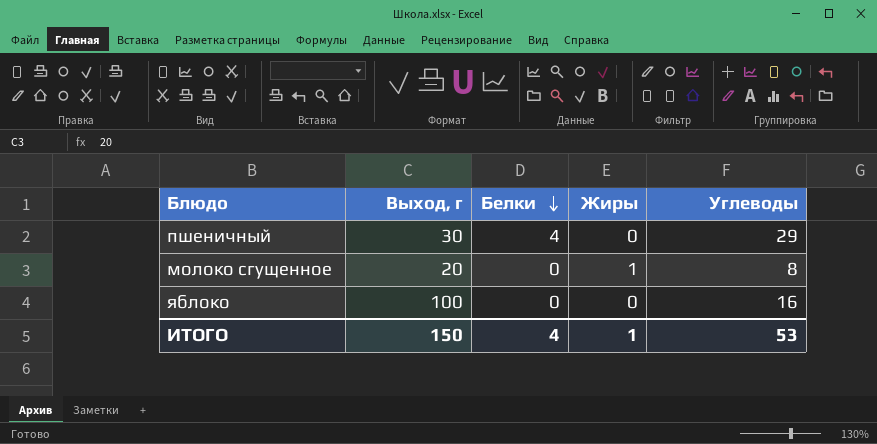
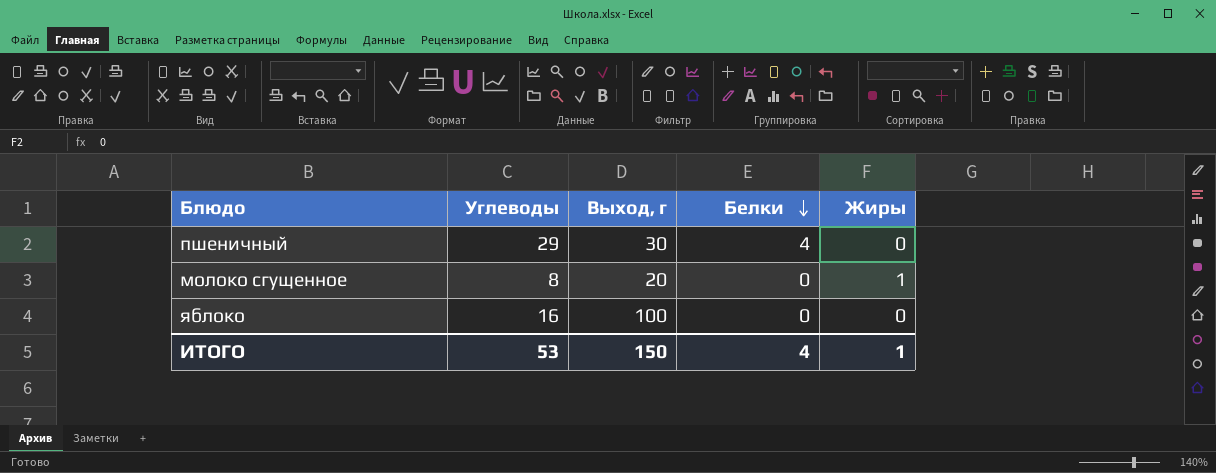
column Углеводы | position: 5 -> 2

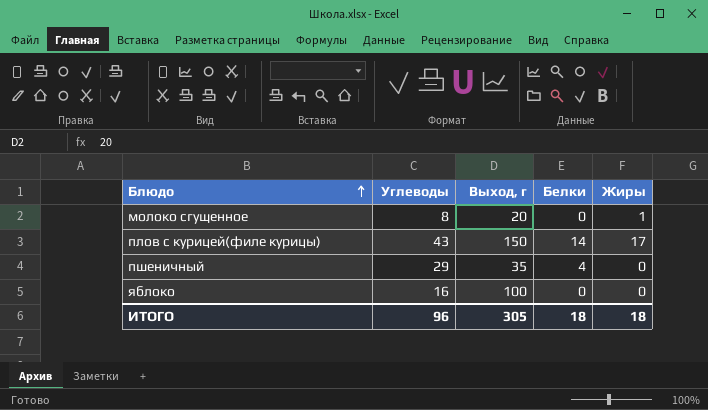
row order: Белки descending -> Блюдо ascending
row плов с курицей(филе курицы): none -> 43 | 150 | 14 | 17
пшеничный | Выход, г: 30 -> 35
ИТОГО | Углеводы: 53 -> 96
ИТОГО | Выход, г: 150 -> 305
ИТОГО | Белки: 4 -> 18
ИТОГО | Жиры: 1 -> 18

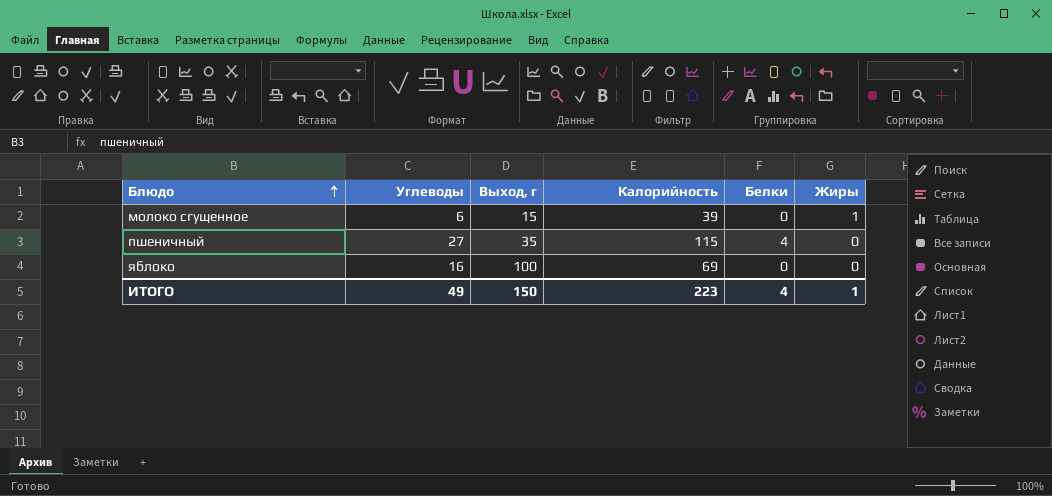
column Калорийность | position: none -> 4
row плов с курицей(филе курицы): 43 | 150 | 14 | 17 -> none
молоко сгущенное | Углеводы: 8 -> 6
молоко сгущенное | Выход, г: 20 -> 15
пшеничный | Углеводы: 29 -> 27
ИТОГО | Углеводы: 96 -> 49
ИТОГО | Выход, г: 305 -> 150
ИТОГО | Белки: 18 -> 4
ИТОГО | Жиры: 18 -> 1

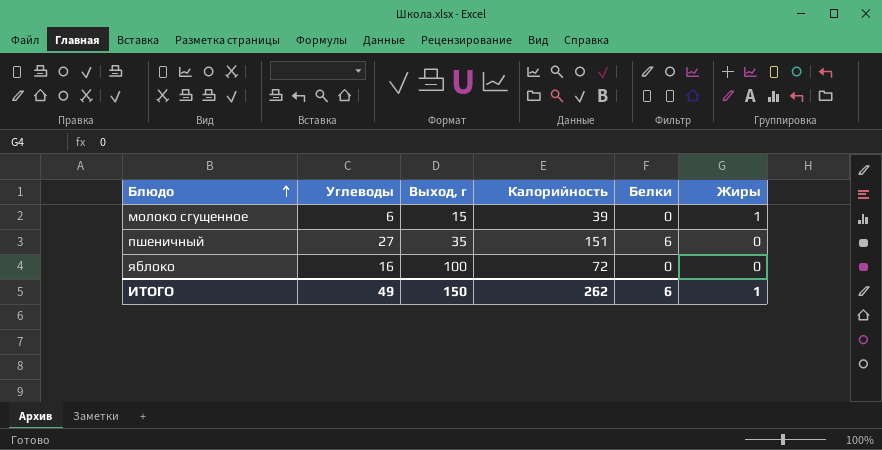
пшеничный | Калорийность: 115 -> 151
пшеничный | Белки: 4 -> 6
яблоко | Калорийность: 69 -> 72
ИТОГО | Калорийность: 223 -> 262
ИТОГО | Белки: 4 -> 6

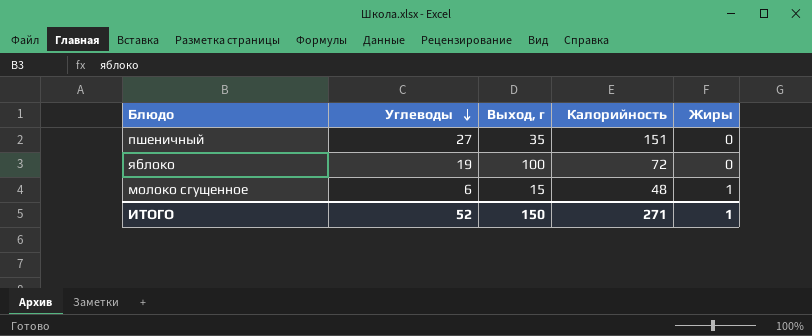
row order: Блюдо ascending -> Углеводы descending
column Белки | position: 5 -> none
яблоко | Углеводы: 16 -> 19
молоко сгущенное | Калорийность: 39 -> 48
ИТОГО | Углеводы: 49 -> 52
ИТОГО | Калорийность: 262 -> 271

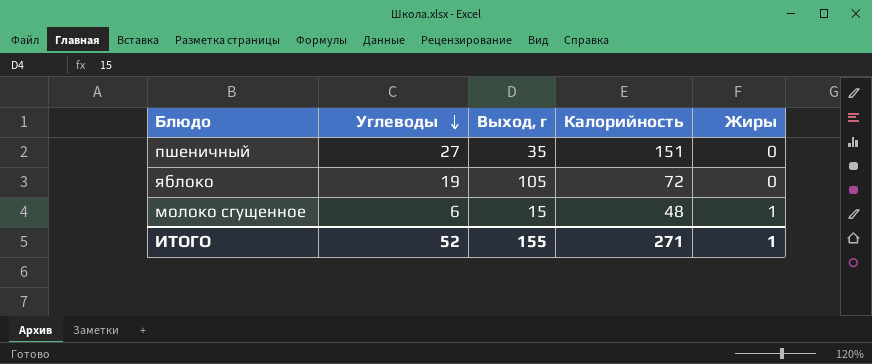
яблоко | Выход, г: 100 -> 105
ИТОГО | Выход, г: 150 -> 155

